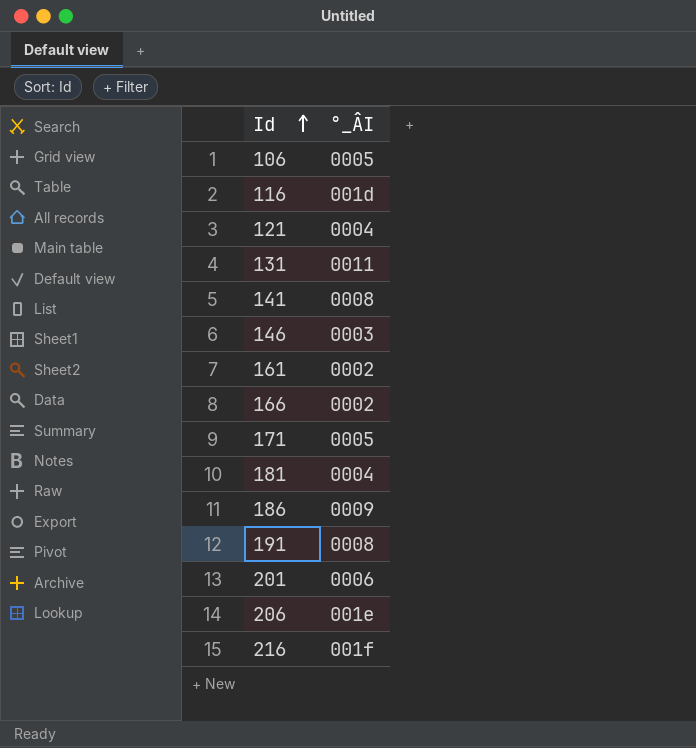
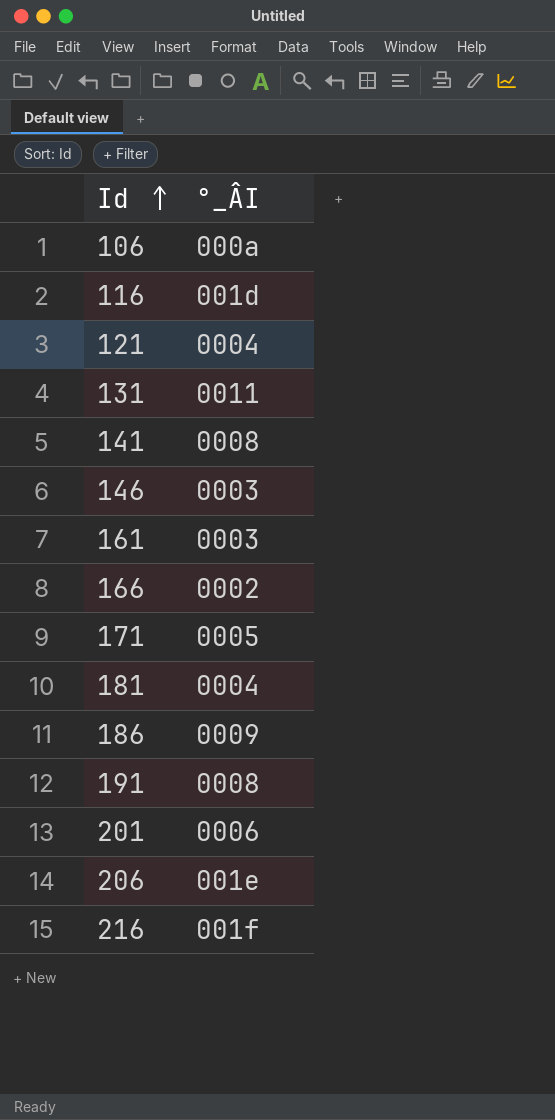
106 | °_ÂI: 0005 -> 000a
161 | °_ÂI: 0002 -> 0003

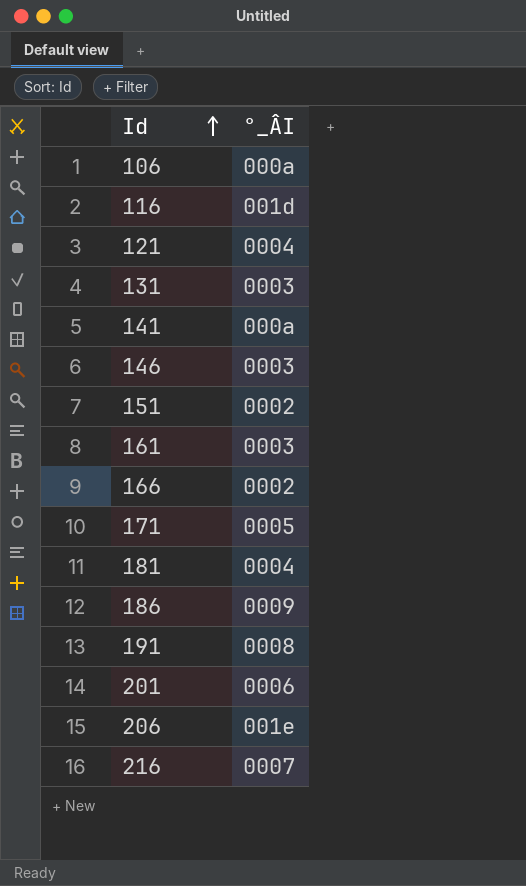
131 | °_ÂI: 0011 -> 0003
141 | °_ÂI: 0008 -> 000a
row 151: none -> 0002
216 | °_ÂI: 001f -> 0007

